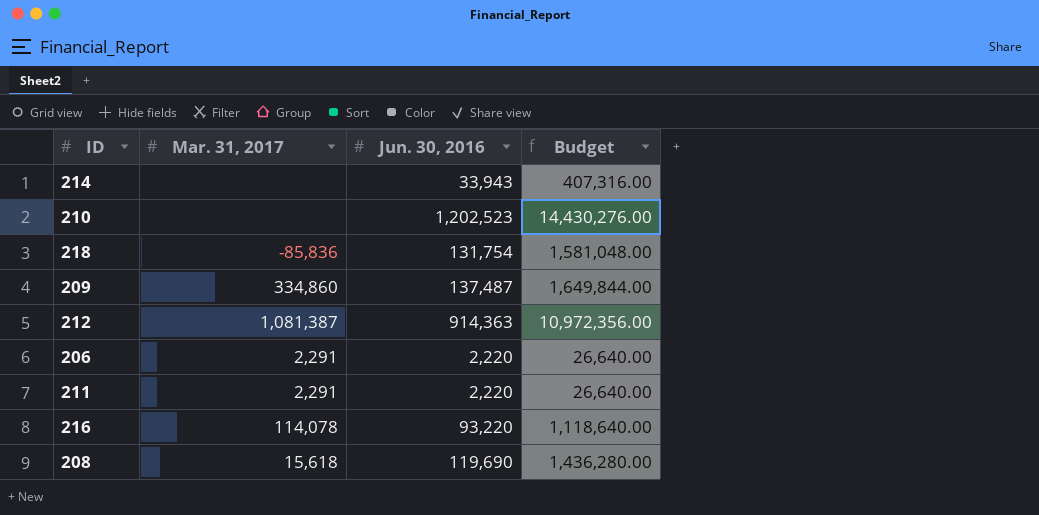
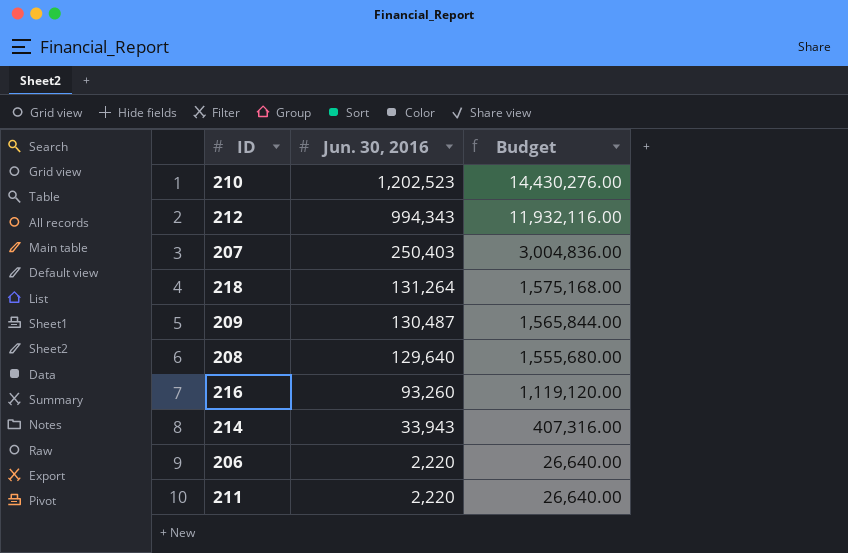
row order: none -> Jun. 30, 2016 descending
column Mar. 31, 2017 | position: 2 -> none
212 | Jun. 30, 2016: 914,363 -> 994,343
212 | Budget: 10,972,356.00 -> 11,932,116.00
row 207: none -> 250,403 | 3,004,836.00
218 | Jun. 30, 2016: 131,754 -> 131,264
218 | Budget: 1,581,048.00 -> 1,575,168.00
209 | Jun. 30, 2016: 137,487 -> 130,487
209 | Budget: 1,649,844.00 -> 1,565,844.00
208 | Jun. 30, 2016: 119,690 -> 129,640
208 | Budget: 1,436,280.00 -> 1,555,680.00
216 | Jun. 30, 2016: 93,220 -> 93,260
216 | Budget: 1,118,640.00 -> 1,119,120.00

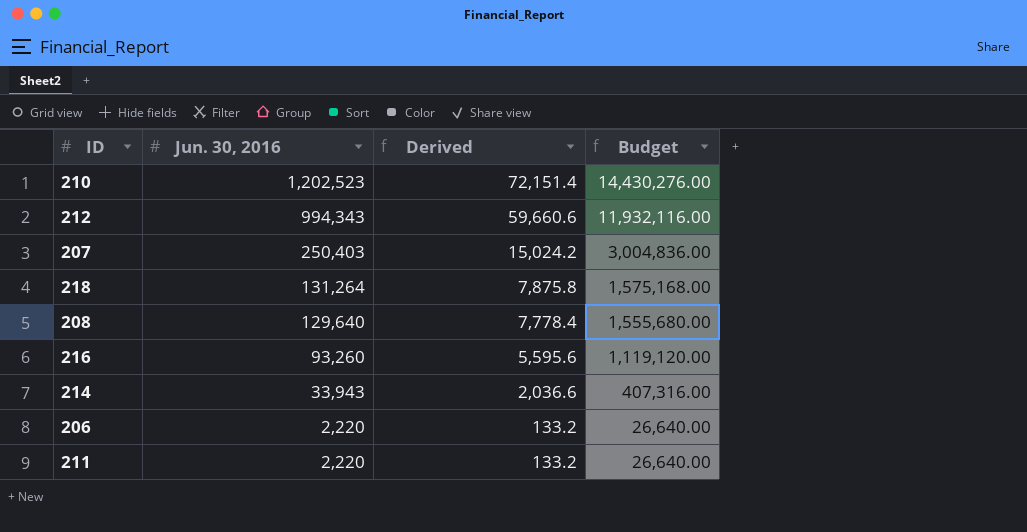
column Derived | formula: none -> [Jun. 30, 2016] * 0.06
row 209: 130,487 | 1,565,844.00 -> none

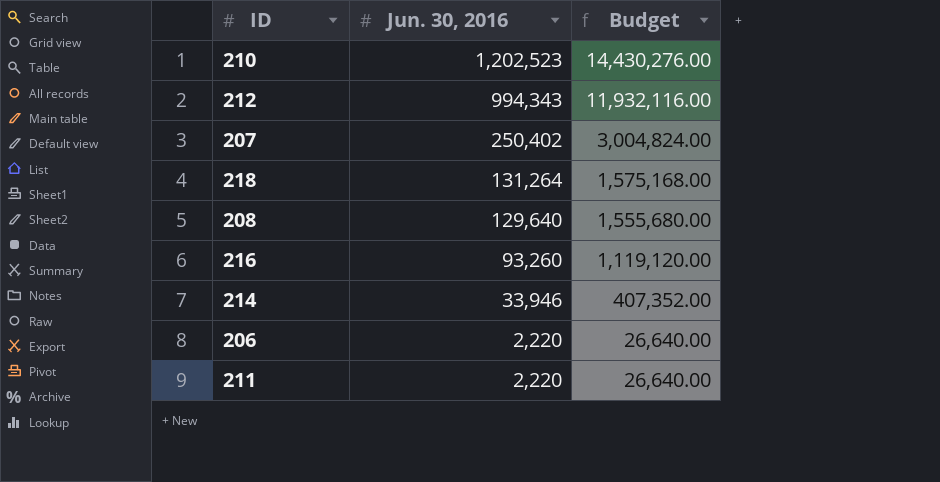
column Derived | formula: [Jun. 30, 2016] * 0.06 -> none
207 | Jun. 30, 2016: 250,403 -> 250,402
207 | Budget: 3,004,836.00 -> 3,004,824.00
214 | Jun. 30, 2016: 33,943 -> 33,946
214 | Budget: 407,316.00 -> 407,352.00

